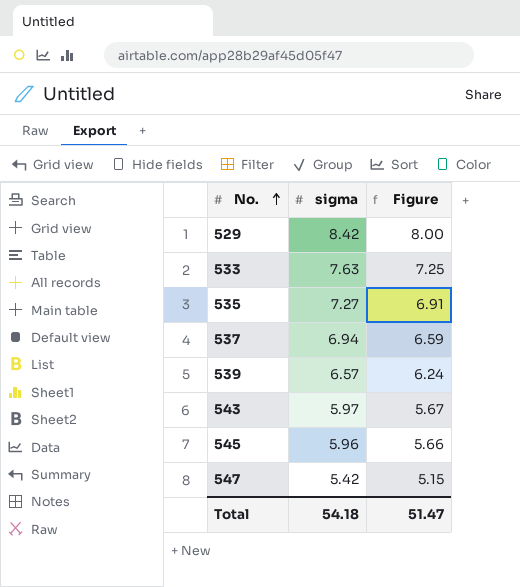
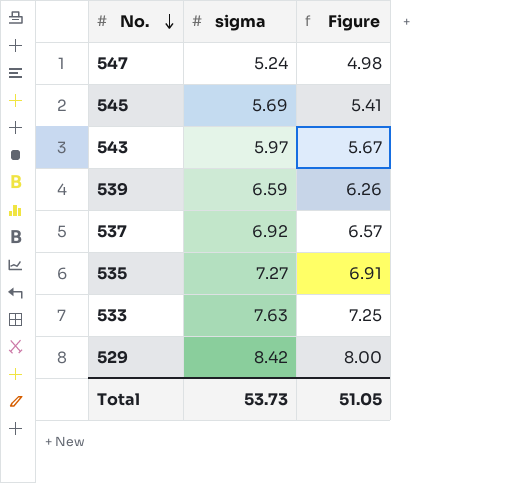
row order: No. ascending -> No. descending
547 | sigma: 5.42 -> 5.24
547 | Figure: 5.15 -> 4.98
545 | sigma: 5.96 -> 5.69
545 | Figure: 5.66 -> 5.41
539 | sigma: 6.57 -> 6.59
539 | Figure: 6.24 -> 6.26
537 | sigma: 6.94 -> 6.92
537 | Figure: 6.59 -> 6.57
Total | sigma: 54.18 -> 53.73
Total | Figure: 51.47 -> 51.05

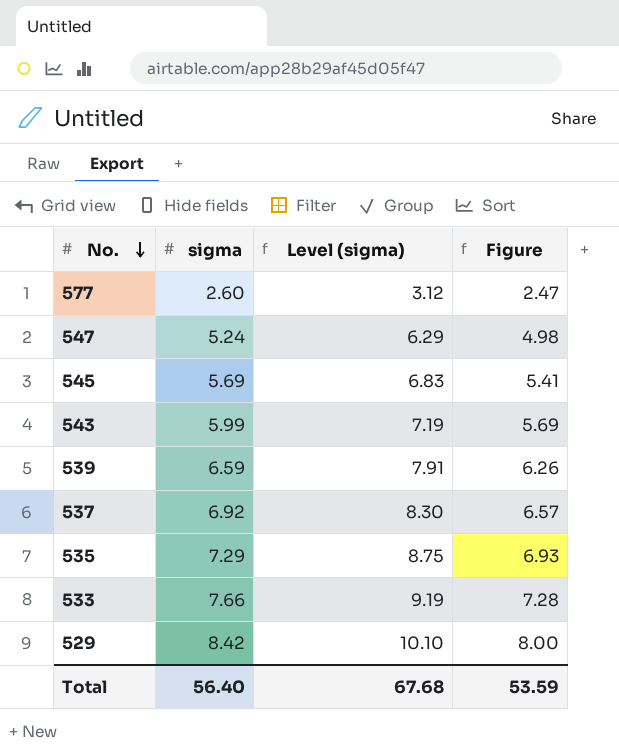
column Level (sigma) | formula: none -> [sigma] * 1.2
row 577: none -> 2.60 | 3.12 | 2.47
543 | sigma: 5.97 -> 5.99
543 | Figure: 5.67 -> 5.69
535 | sigma: 7.27 -> 7.29
535 | Figure: 6.91 -> 6.93
533 | sigma: 7.63 -> 7.66
533 | Figure: 7.25 -> 7.28
Total | sigma: 53.73 -> 56.40
Total | Figure: 51.05 -> 53.59

